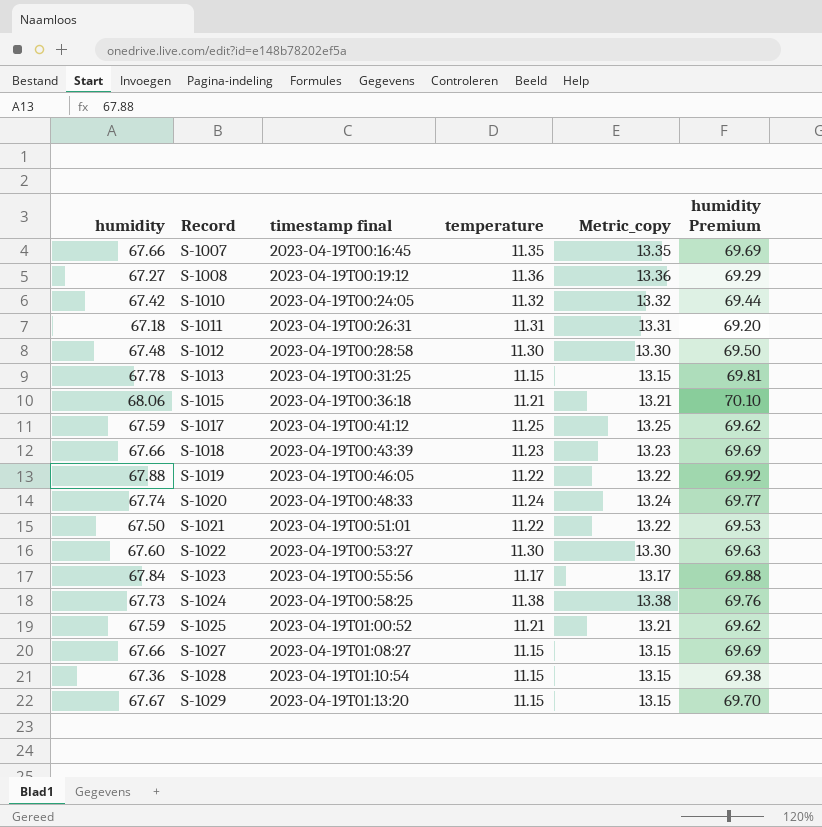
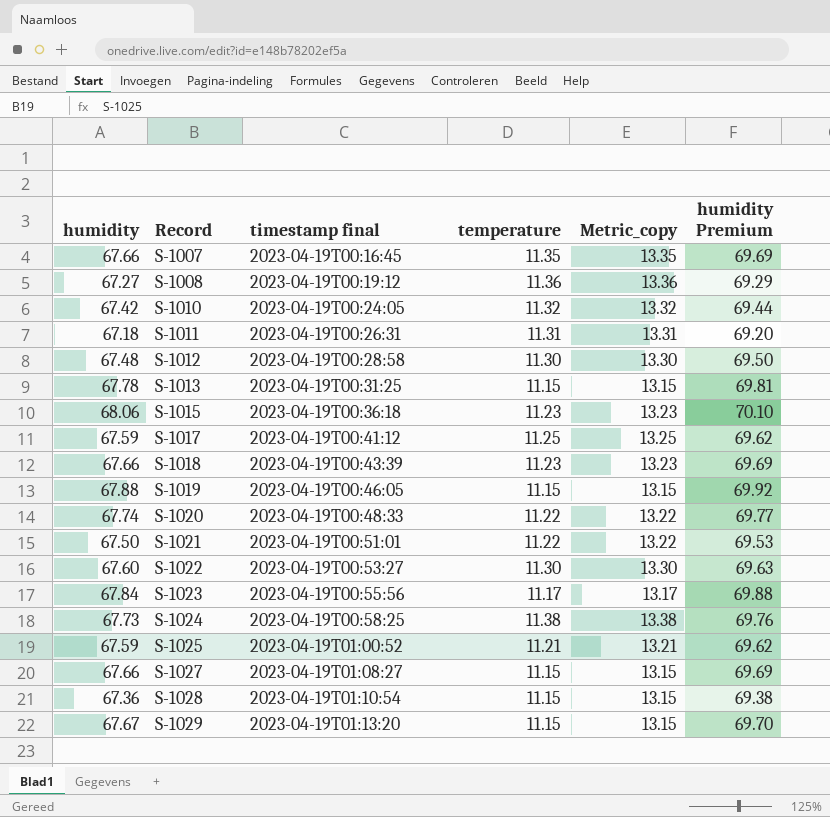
S-1015 | temperature: 11.21 -> 11.23
S-1015 | Metric_copy: 13.21 -> 13.23
S-1019 | temperature: 11.22 -> 11.15
S-1019 | Metric_copy: 13.22 -> 13.15
S-1020 | temperature: 11.24 -> 11.22
S-1020 | Metric_copy: 13.24 -> 13.22

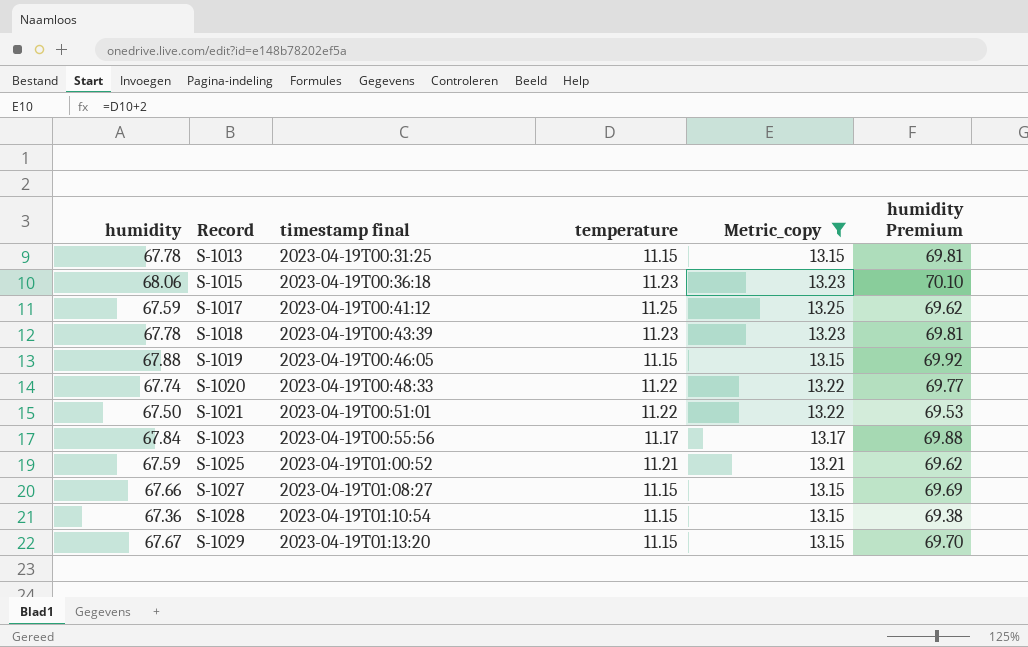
filter: none -> Metric_copy <= 13.25
S-1018 | humidity: 67.66 -> 67.78
S-1018 | humidity Premium: 69.69 -> 69.81

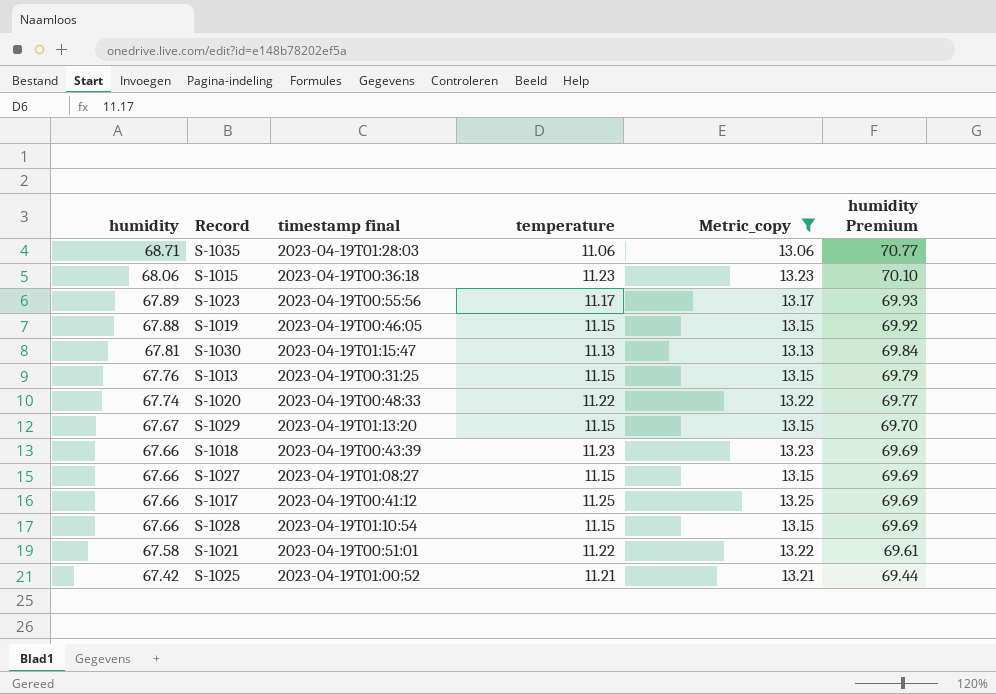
row order: Record ascending -> humidity descending
row S-1035: none -> 68.71 | 2023-04-19T01:28:03 | 11.06 | 13.06 | 70.77
S-1023 | humidity: 67.84 -> 67.89
S-1023 | humidity Premium: 69.88 -> 69.93
row S-1030: none -> 67.81 | 2023-04-19T01:15:47 | 11.13 | 13.13 | 69.84
S-1013 | humidity: 67.78 -> 67.76
S-1013 | humidity Premium: 69.81 -> 69.79
S-1018 | humidity: 67.78 -> 67.66
S-1018 | humidity Premium: 69.81 -> 69.69
S-1017 | humidity: 67.59 -> 67.66
S-1017 | humidity Premium: 69.62 -> 69.69
S-1028 | humidity: 67.36 -> 67.66
S-1028 | humidity Premium: 69.38 -> 69.69
S-1021 | humidity: 67.50 -> 67.58
S-1021 | humidity Premium: 69.53 -> 69.61
S-1025 | humidity: 67.59 -> 67.42
S-1025 | humidity Premium: 69.62 -> 69.44

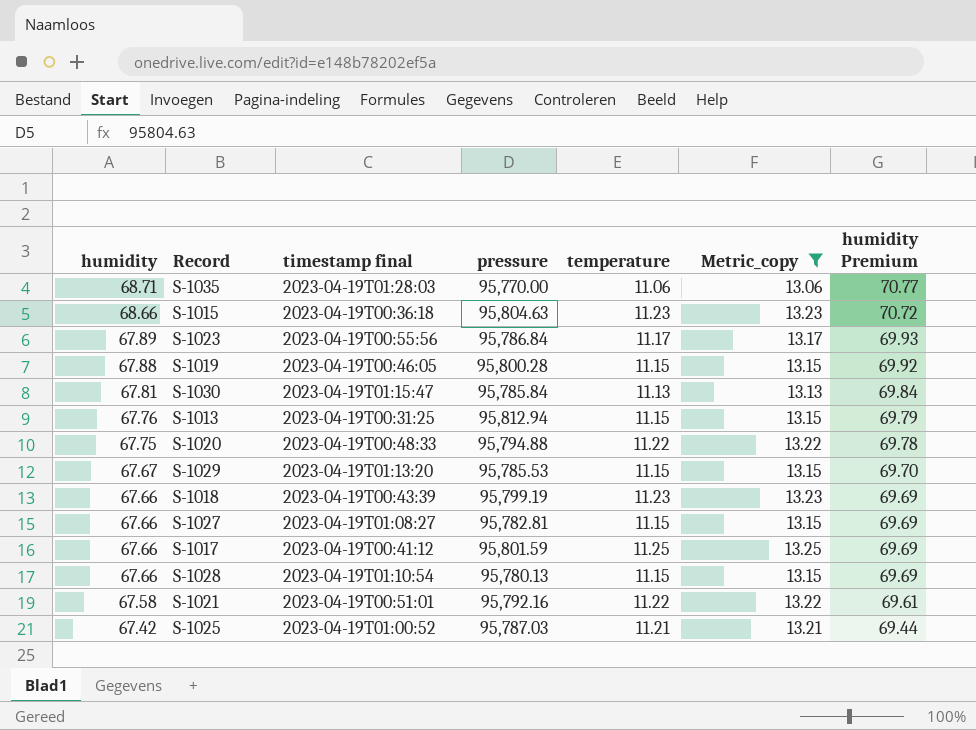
column pressure | position: none -> 4
S-1015 | humidity: 68.06 -> 68.66
S-1015 | humidity Premium: 70.10 -> 70.72
S-1020 | humidity: 67.74 -> 67.75
S-1020 | humidity Premium: 69.77 -> 69.78

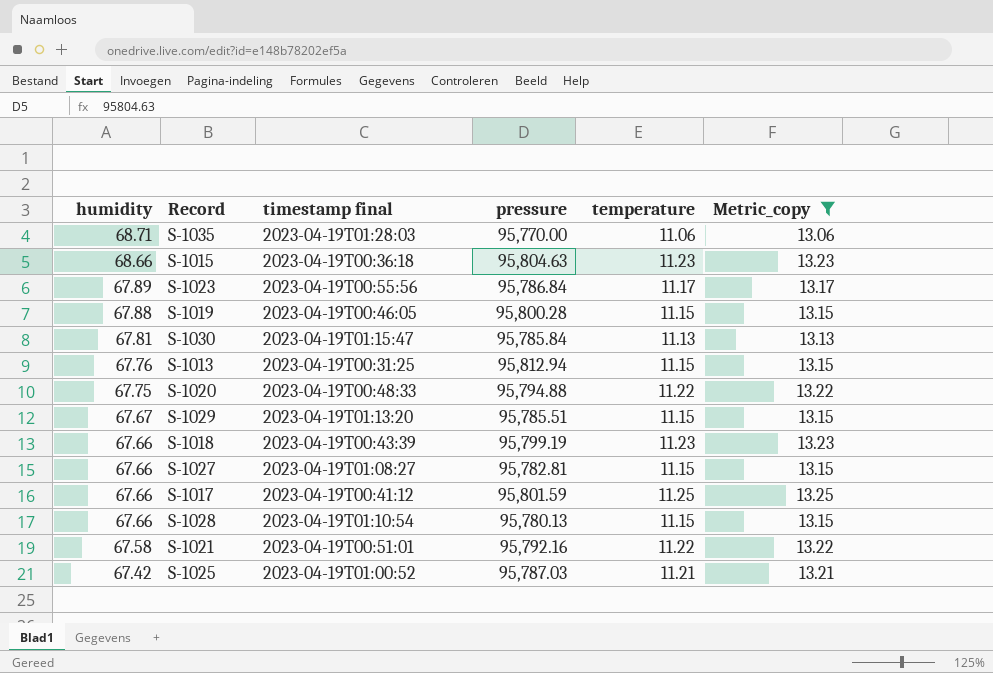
column humidity Premium | formula: [humidity] * 1.03 -> none
S-1029 | pressure: 95,785.53 -> 95,785.51

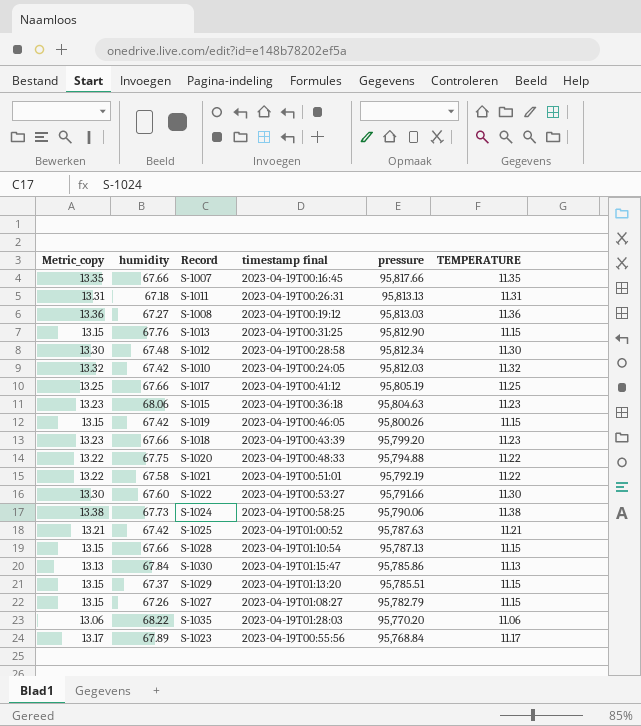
filter: Metric_copy <= 13.25 -> none
row order: humidity descending -> pressure descending
column Metric_copy | position: 6 -> 1
column name: temperature -> TEMPERATURE
S-1013 | pressure: 95,812.94 -> 95,812.90
S-1017 | pressure: 95,801.59 -> 95,805.19
S-1015 | humidity: 68.66 -> 68.06
S-1019 | humidity: 67.88 -> 67.42
S-1019 | pressure: 95,800.28 -> 95,800.26
S-1018 | pressure: 95,799.19 -> 95,799.20
S-1021 | pressure: 95,792.16 -> 95,792.19
S-1025 | pressure: 95,787.03 -> 95,787.63
S-1028 | pressure: 95,780.13 -> 95,787.13
S-1030 | humidity: 67.81 -> 67.84
S-1030 | pressure: 95,785.84 -> 95,785.86
S-1029 | humidity: 67.67 -> 67.37
S-1027 | humidity: 67.66 -> 67.26
S-1027 | pressure: 95,782.81 -> 95,782.79
S-1035 | humidity: 68.71 -> 68.22
S-1035 | pressure: 95,770.00 -> 95,770.20
S-1023 | pressure: 95,786.84 -> 95,768.84

